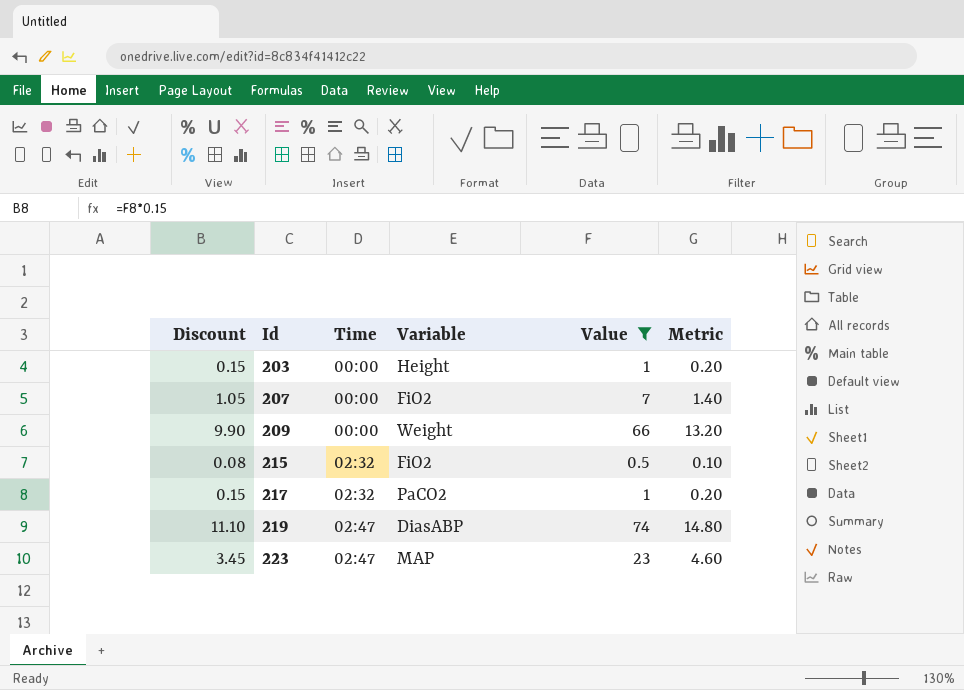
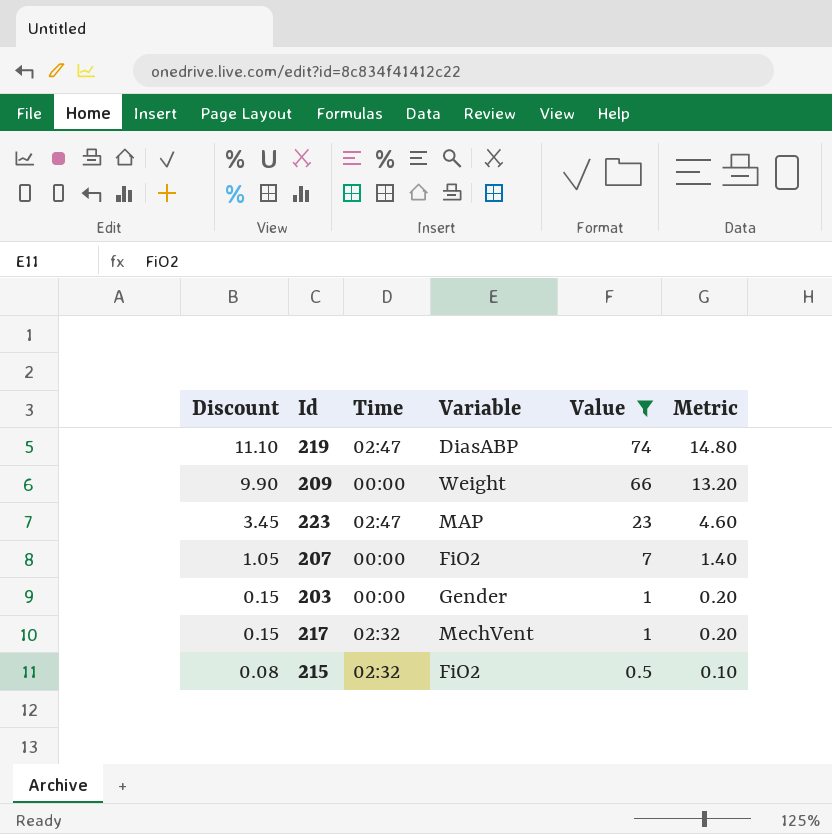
row order: Id ascending -> Discount descending
203 | Variable: Height -> Gender
217 | Variable: PaCO2 -> MechVent

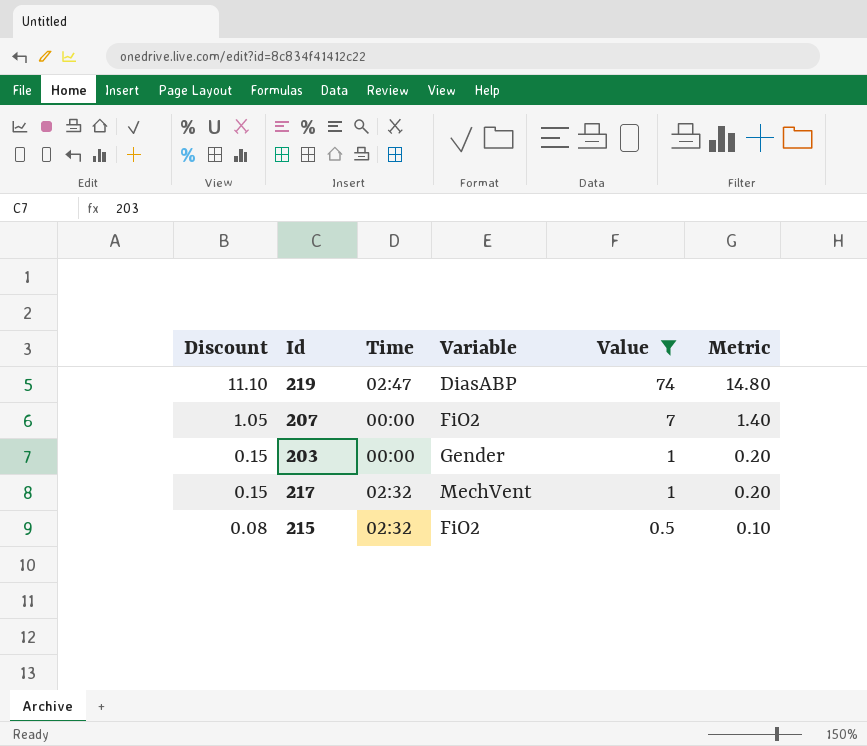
row 209: 9.90 | 00:00 | Weight | 66 | 13.20 -> none
row 223: 3.45 | 02:47 | MAP | 23 | 4.60 -> none

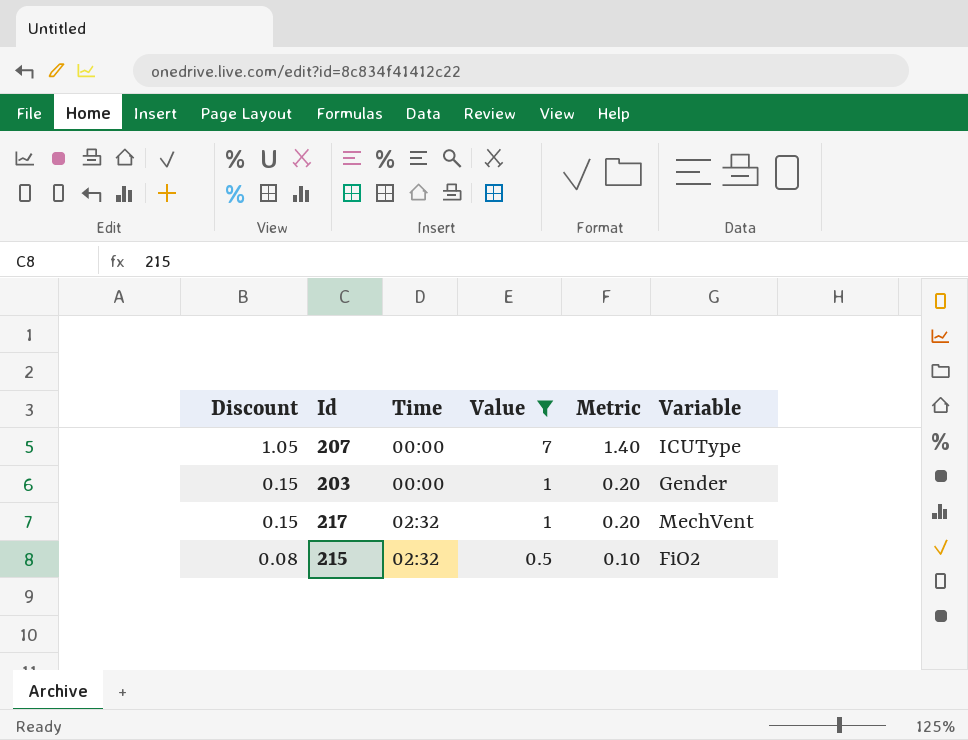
column Variable | position: 4 -> 6
row 219: 11.10 | 02:47 | DiasABP | 74 | 14.80 -> none
207 | Variable: FiO2 -> ICUType

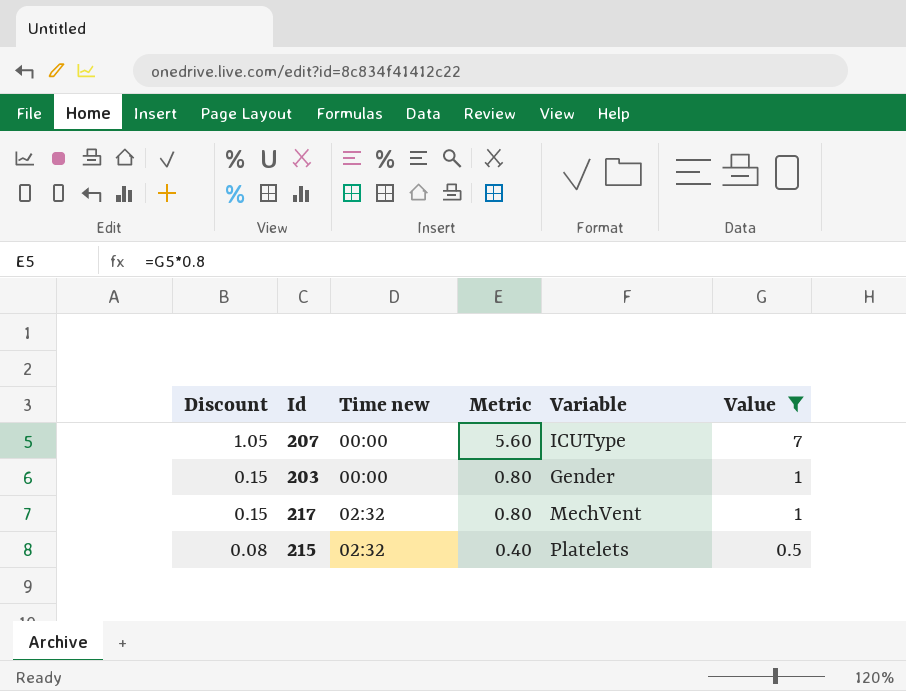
column name: Time -> Time new
column Metric | formula: [Value] * 0.2 -> [Value] * 0.8
column Value | position: 4 -> 6
215 | Variable: FiO2 -> Platelets

